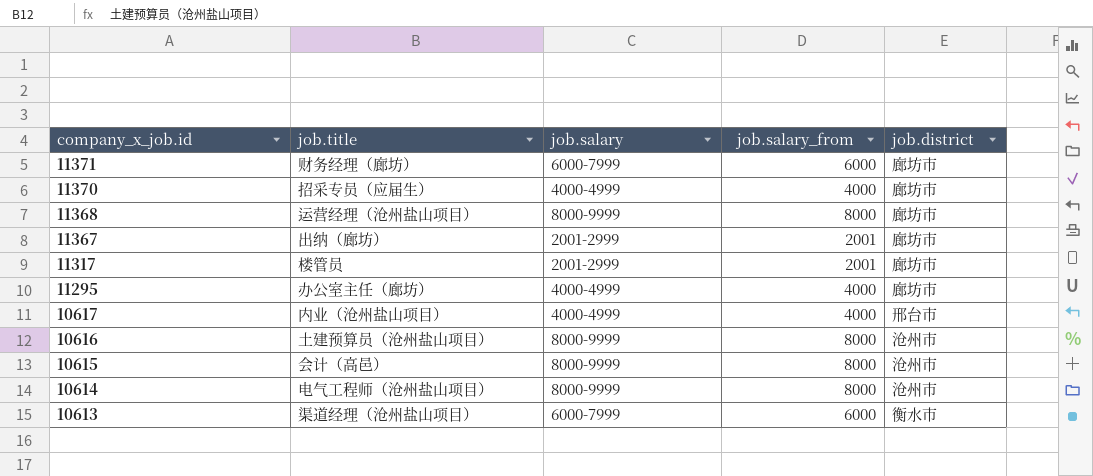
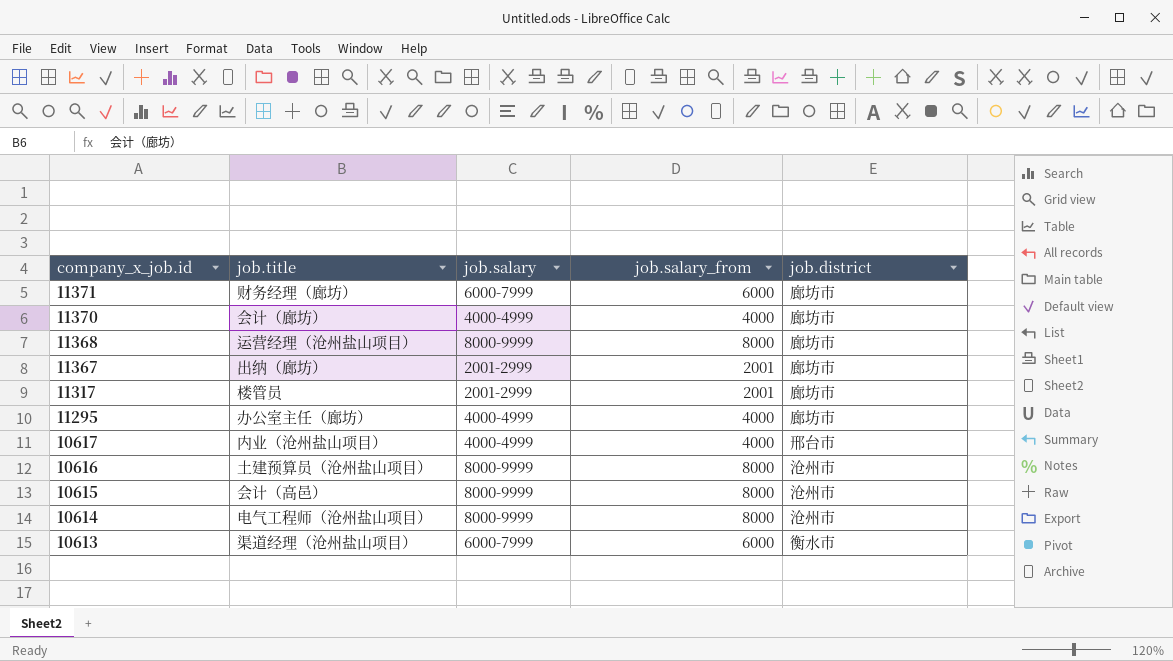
11370 | job.title: 招采专员（应届生） -> 会计（廊坊）

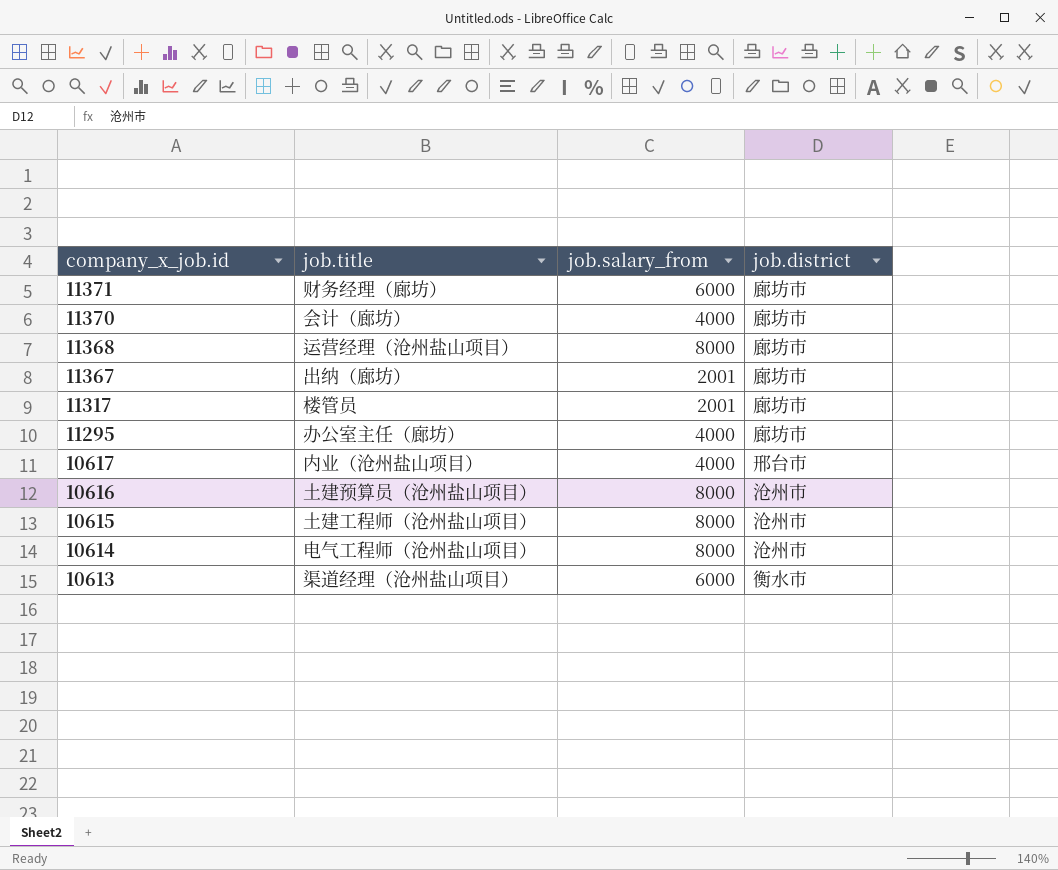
column job.salary | position: 3 -> none
10615 | job.title: 会计（高邑） -> 土建工程师（沧州盐山项目）

